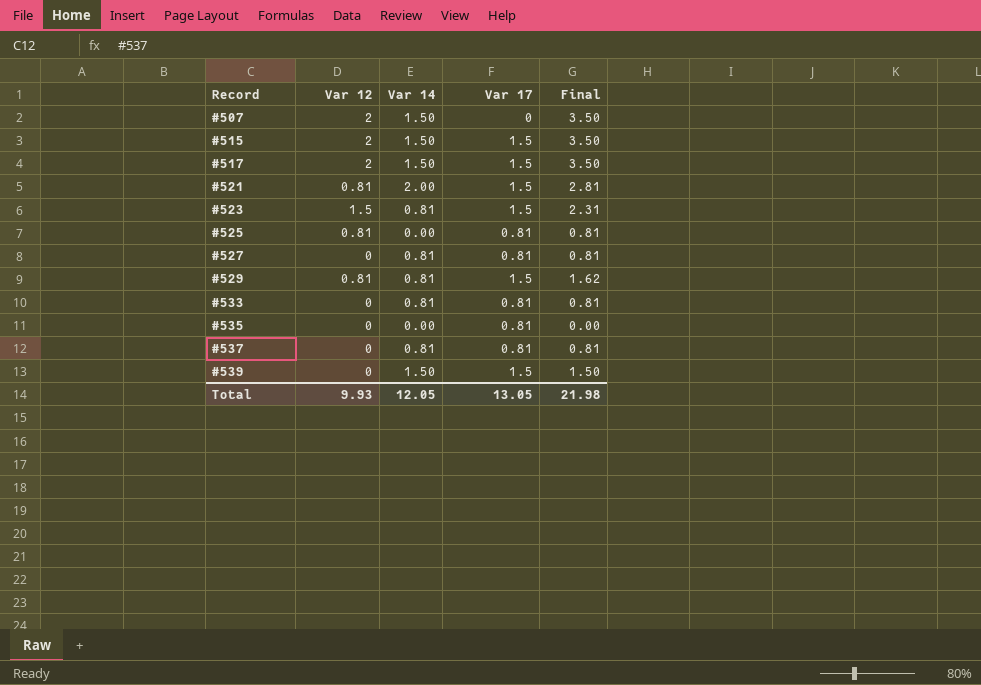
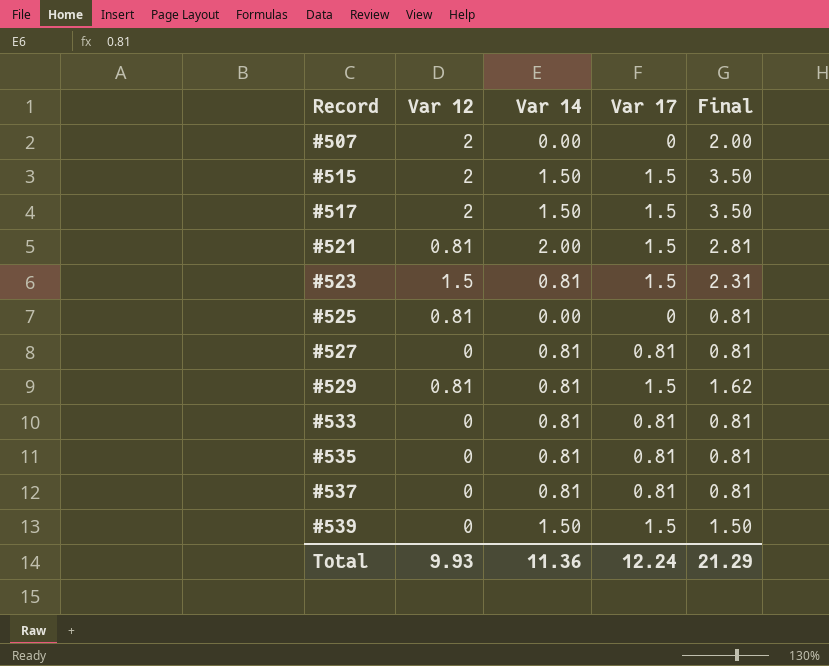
#507 | Var 14: 1.50 -> 0.00
#507 | Final: 3.50 -> 2.00
#525 | Var 17: 0.81 -> 0
#535 | Var 14: 0.00 -> 0.81
#535 | Final: 0.00 -> 0.81
Total | Var 14: 12.05 -> 11.36
Total | Var 17: 13.05 -> 12.24
Total | Final: 21.98 -> 21.29

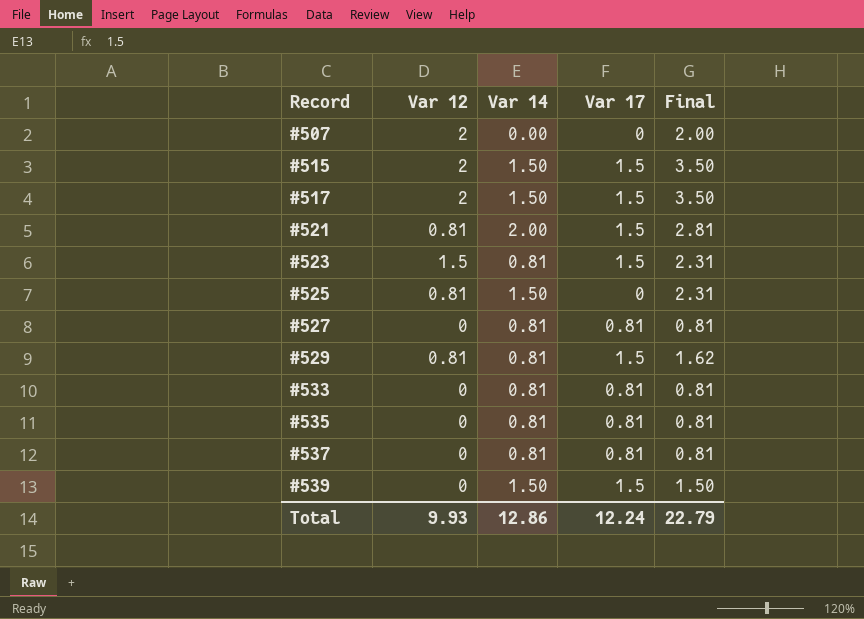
#525 | Var 14: 0.00 -> 1.50
#525 | Final: 0.81 -> 2.31
Total | Var 14: 11.36 -> 12.86
Total | Final: 21.29 -> 22.79

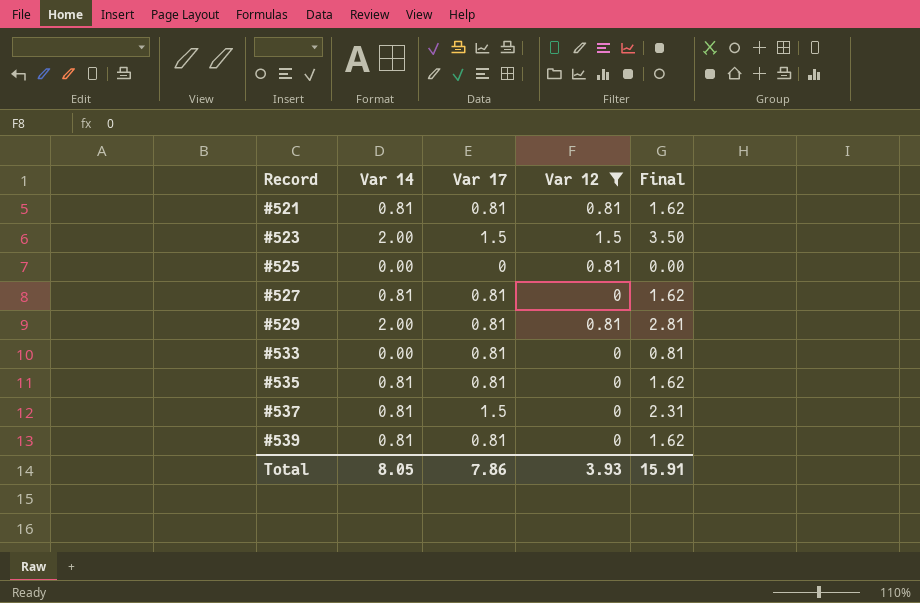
filter: none -> Var 12 != 2
column Var 12 | position: 2 -> 4
column Final | formula: [Var 12] + [Var 14] -> [Var 14] + [Var 17]
#521 | Var 14: 2.00 -> 0.81
#521 | Var 17: 1.5 -> 0.81
#523 | Var 14: 0.81 -> 2.00
#525 | Var 14: 1.50 -> 0.00
#529 | Var 14: 0.81 -> 2.00
#529 | Var 17: 1.5 -> 0.81
#533 | Var 14: 0.81 -> 0.00
#537 | Var 17: 0.81 -> 1.5
#539 | Var 14: 1.50 -> 0.81
#539 | Var 17: 1.5 -> 0.81
Total | Var 14: 12.86 -> 8.05
Total | Var 17: 12.24 -> 7.86
Total | Var 12: 9.93 -> 3.93
Total | Final: 22.79 -> 15.91

